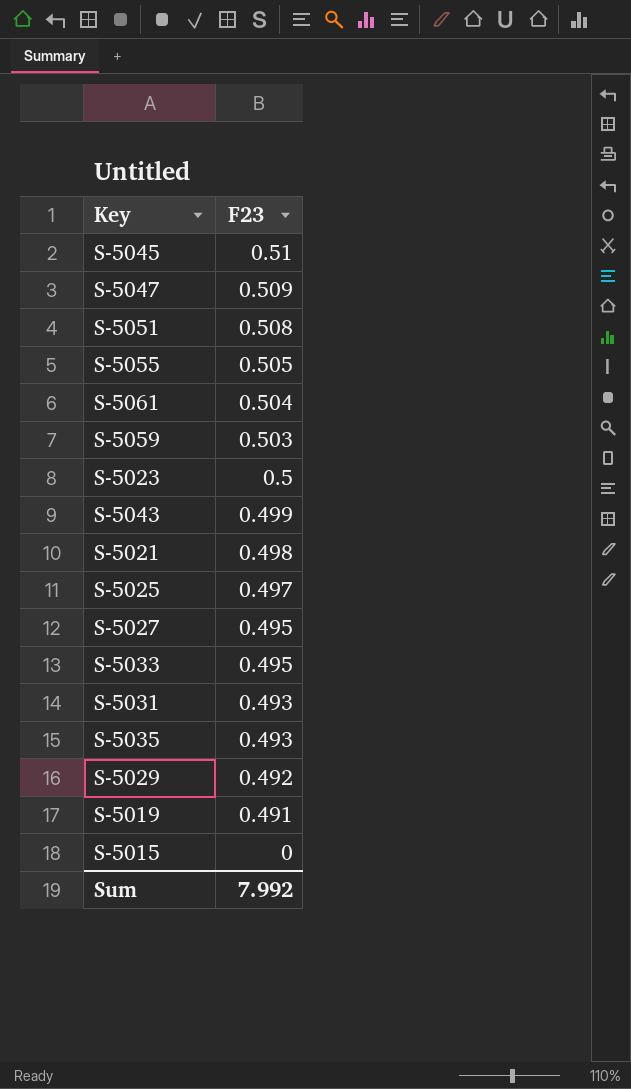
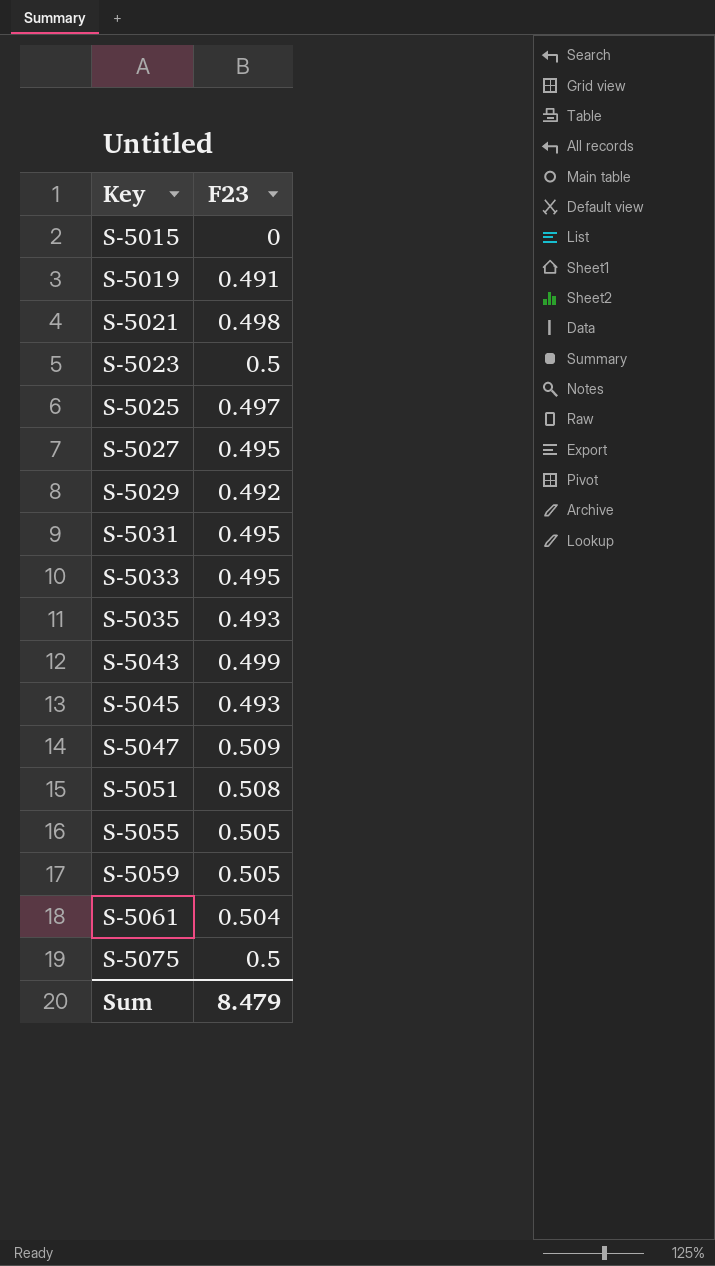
row order: F23 descending -> Key ascending
S-5031 | F23: 0.493 -> 0.495
S-5045 | F23: 0.51 -> 0.493
S-5059 | F23: 0.503 -> 0.505
row S-5075: none -> 0.5
Sum | F23: 7.992 -> 8.479

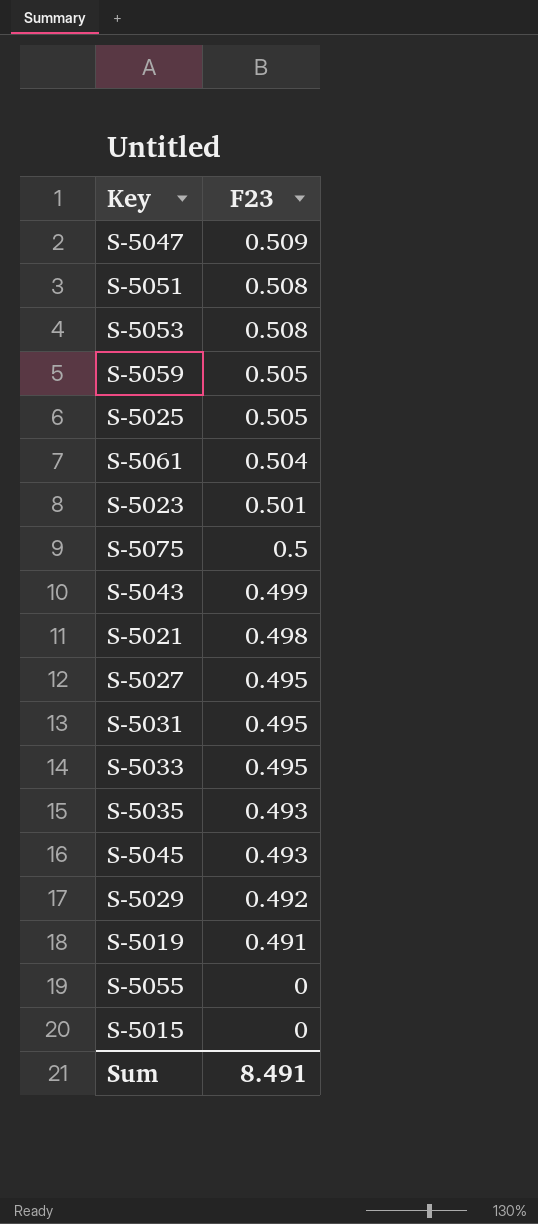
row order: Key ascending -> F23 descending
row S-5053: none -> 0.508
S-5025 | F23: 0.497 -> 0.505
S-5023 | F23: 0.5 -> 0.501
S-5055 | F23: 0.505 -> 0
Sum | F23: 8.479 -> 8.491

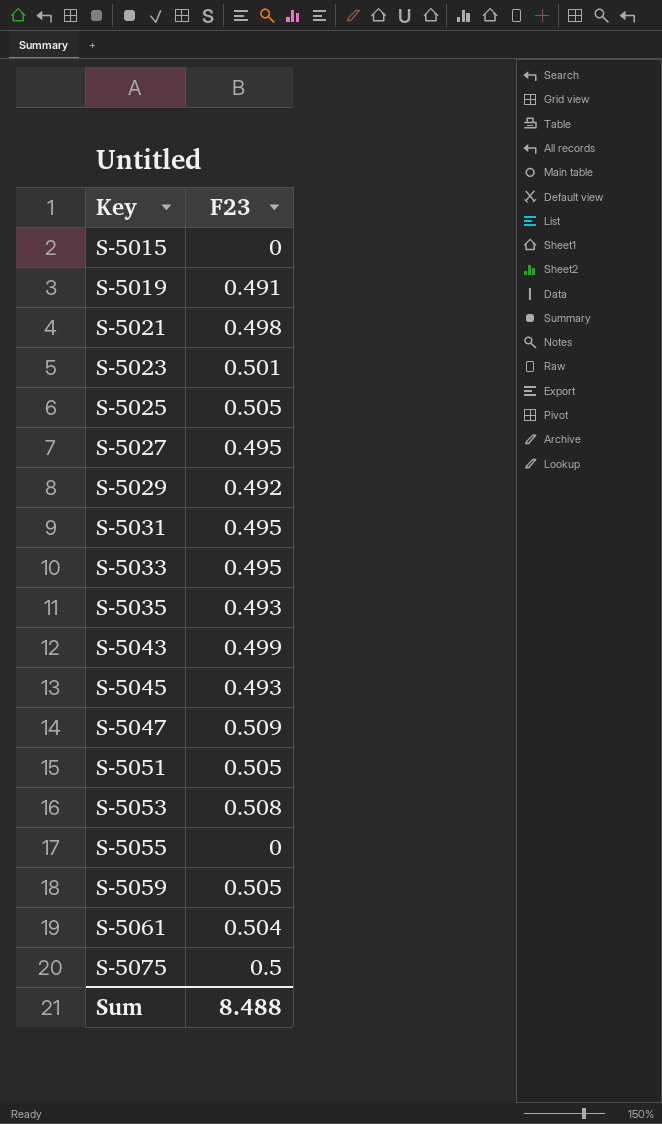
row order: F23 descending -> Key ascending
S-5051 | F23: 0.508 -> 0.505
Sum | F23: 8.491 -> 8.488

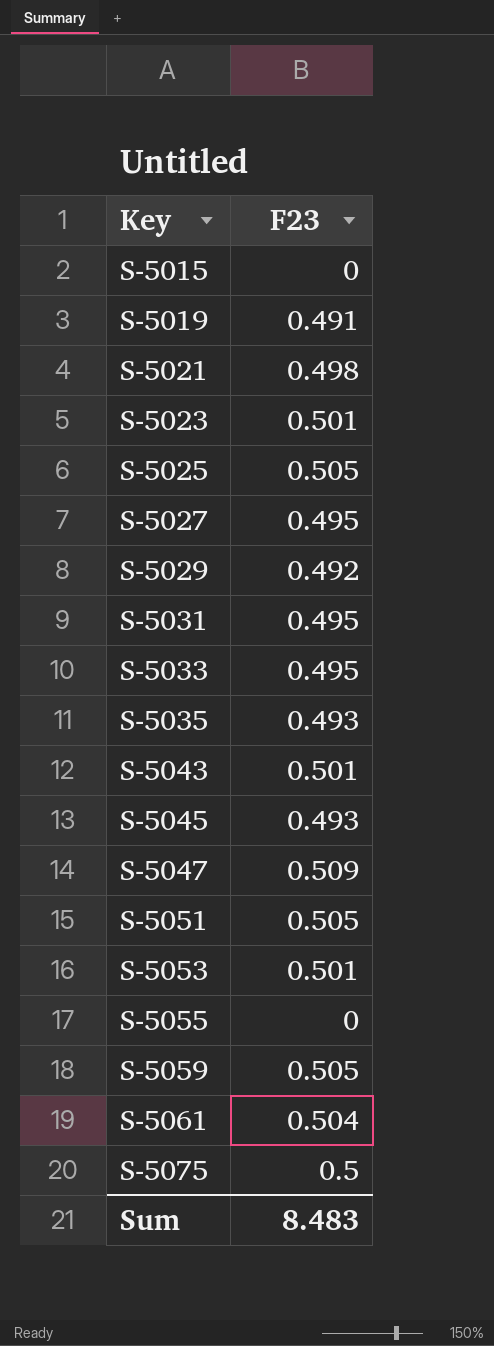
S-5043 | F23: 0.499 -> 0.501
S-5053 | F23: 0.508 -> 0.501
Sum | F23: 8.488 -> 8.483

